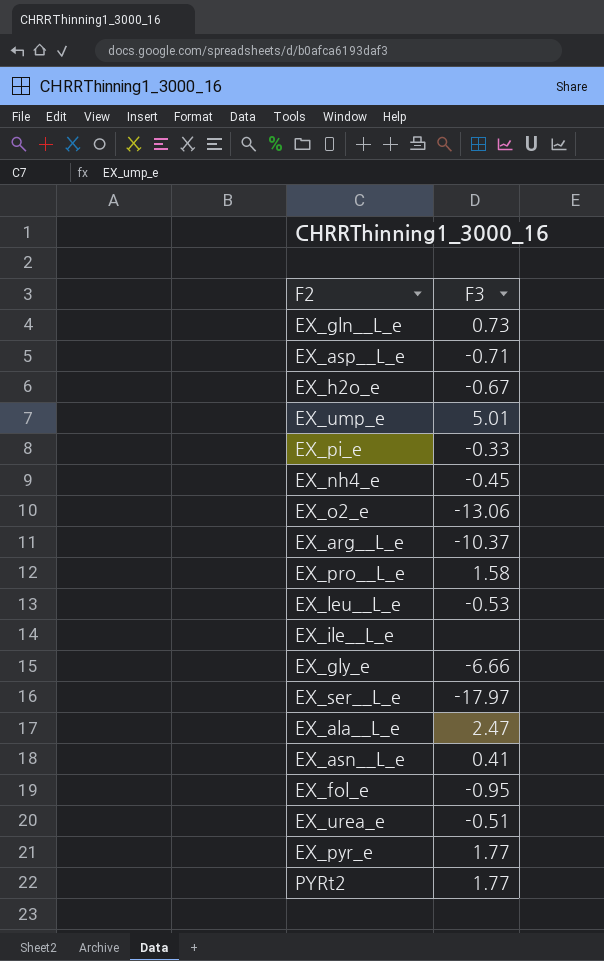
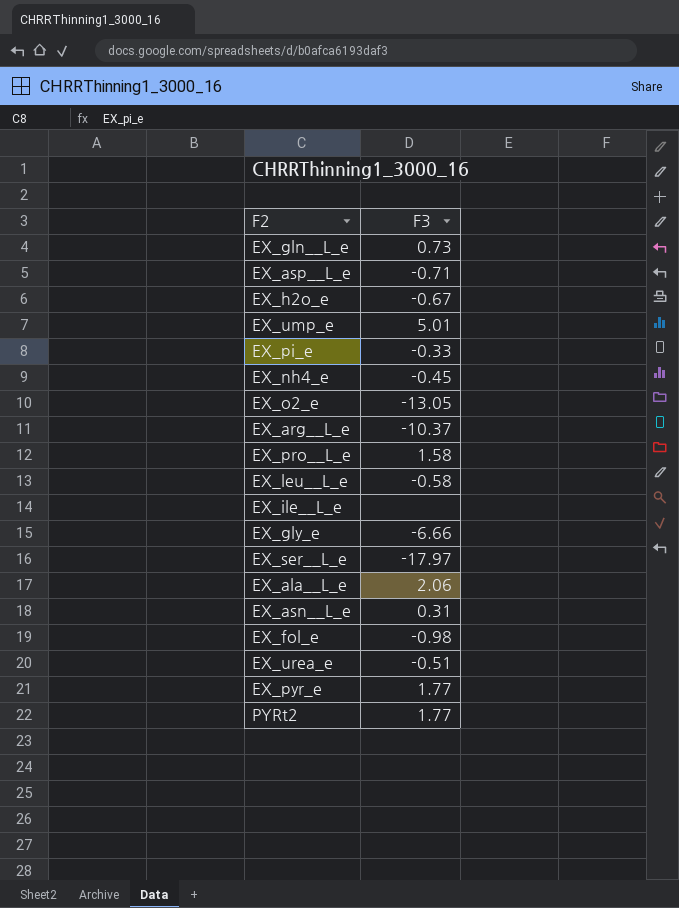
EX_o2_e | F3: -13.06 -> -13.05
EX_leu__L_e | F3: -0.53 -> -0.58
EX_ala__L_e | F3: 2.47 -> 2.06
EX_asn__L_e | F3: 0.41 -> 0.31
EX_fol_e | F3: -0.95 -> -0.98

